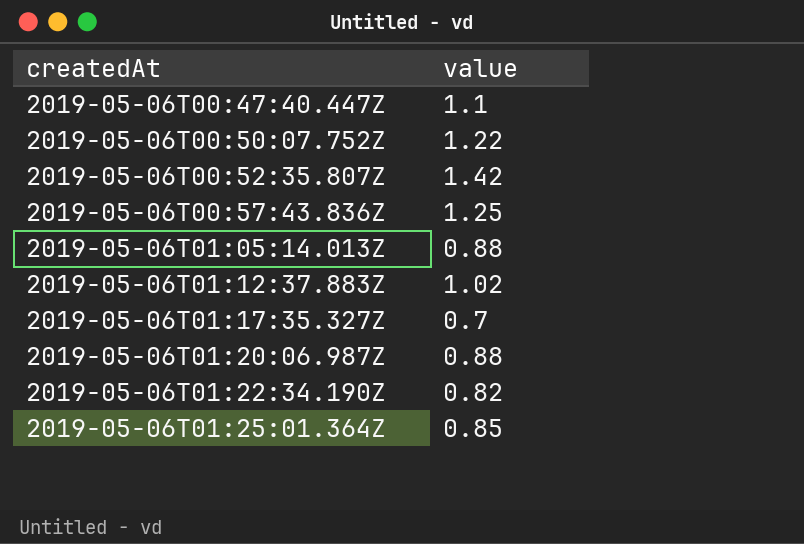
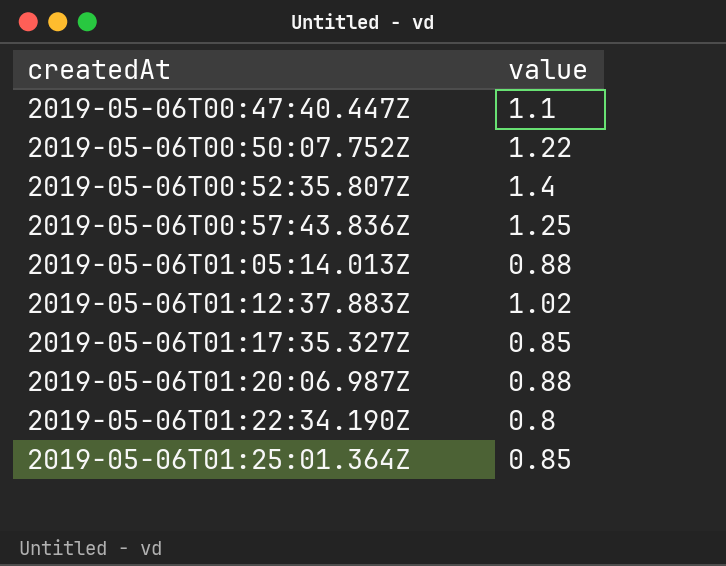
2019-05-06T00:52:35.807Z | value: 1.42 -> 1.4
2019-05-06T01:17:35.327Z | value: 0.7 -> 0.85
2019-05-06T01:22:34.190Z | value: 0.82 -> 0.8

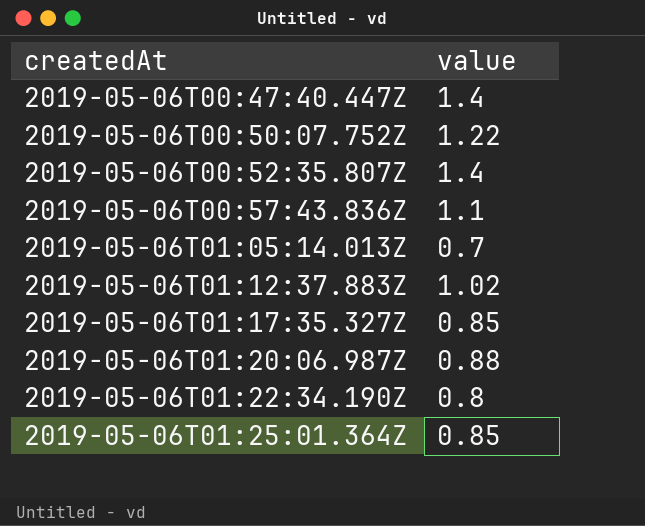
2019-05-06T00:47:40.447Z | value: 1.1 -> 1.4
2019-05-06T00:57:43.836Z | value: 1.25 -> 1.1
2019-05-06T01:05:14.013Z | value: 0.88 -> 0.7

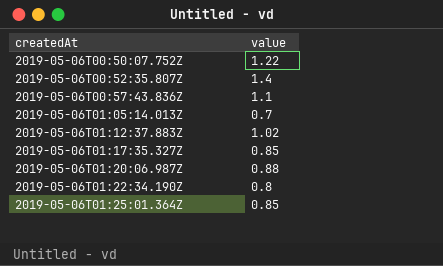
row 2019-05-06T00:47:40.447Z: 1.4 -> none

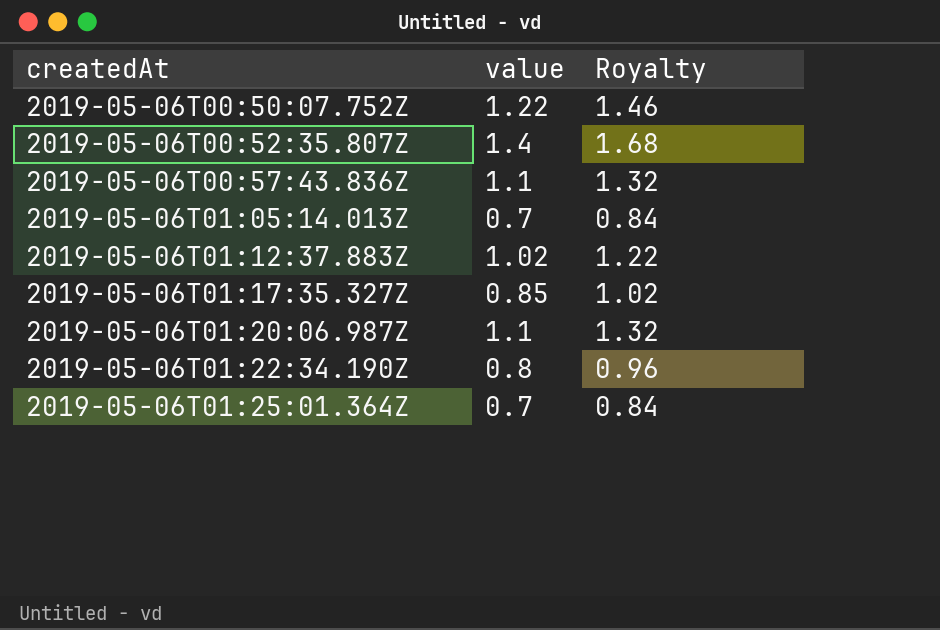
column Royalty | formula: none -> [value] * 1.2
2019-05-06T01:20:06.987Z | value: 0.88 -> 1.1
2019-05-06T01:25:01.364Z | value: 0.85 -> 0.7

